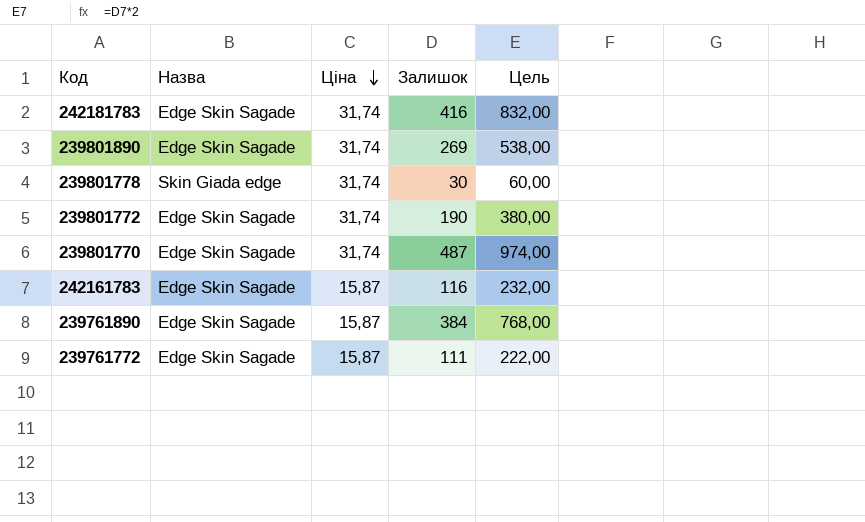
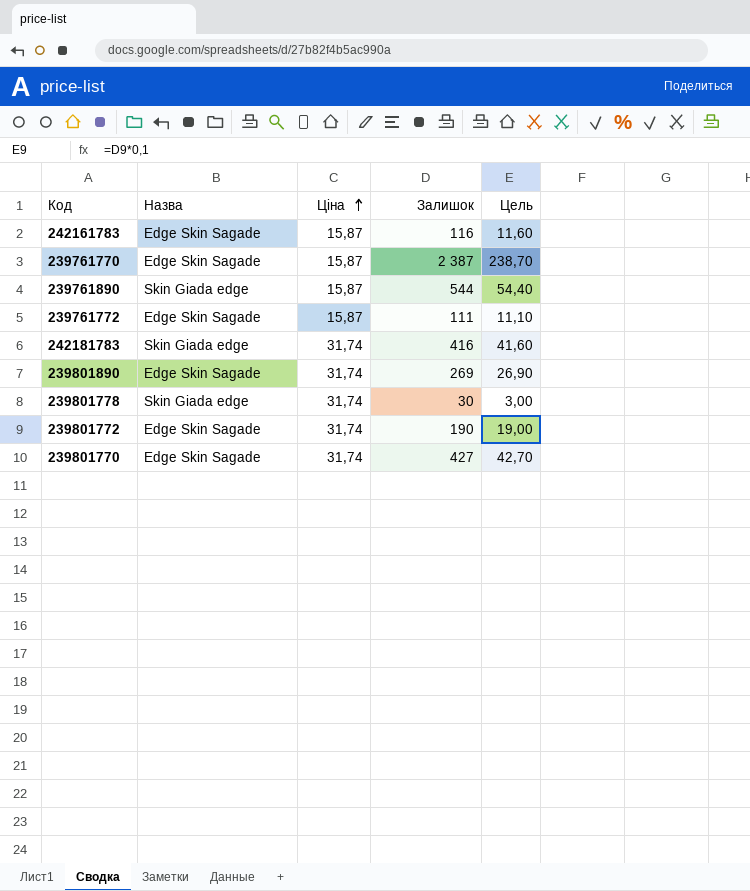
row order: Ціна descending -> Ціна ascending
column Цель | formula: [Залишок] * 2 -> [Залишок] * 0,1
row 239761770: none -> Edge Skin Sagade | 15,87 | 2 387 | 238,70
239761890 | Назва: Edge Skin Sagade -> Skin Giada edge
239761890 | Залишок: 384 -> 544
242181783 | Назва: Edge Skin Sagade -> Skin Giada edge
239801770 | Залишок: 487 -> 427

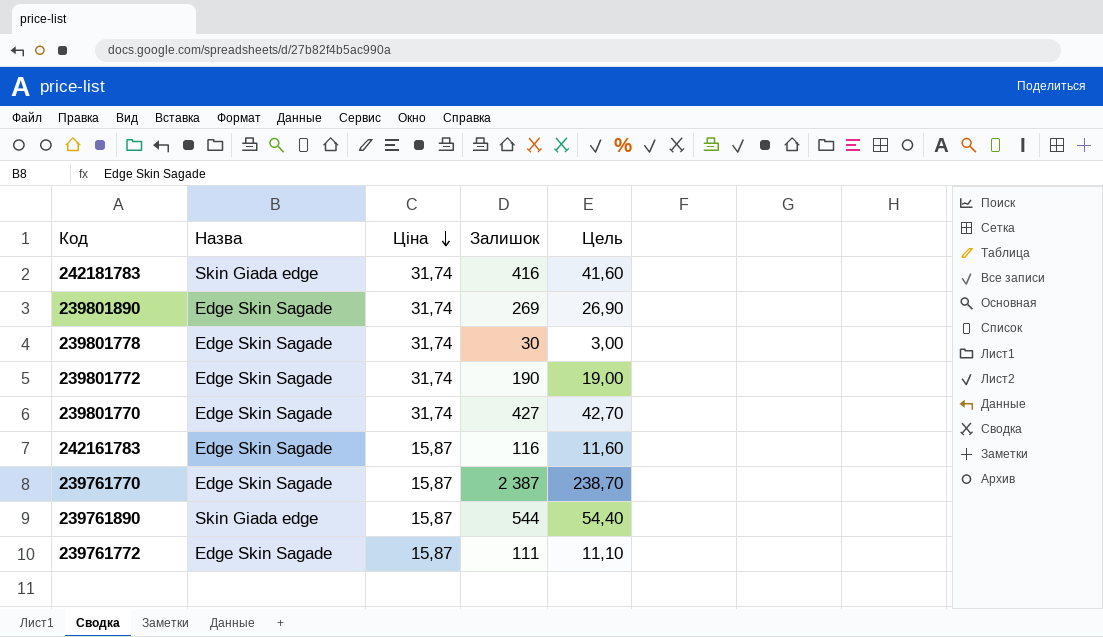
row order: Ціна ascending -> Ціна descending
239801778 | Назва: Skin Giada edge -> Edge Skin Sagade

